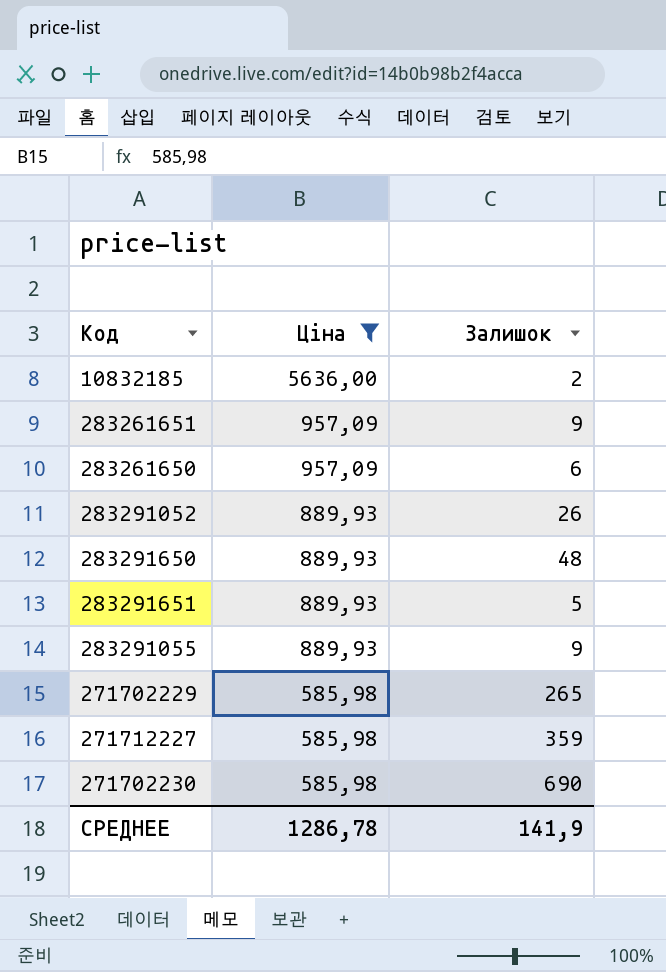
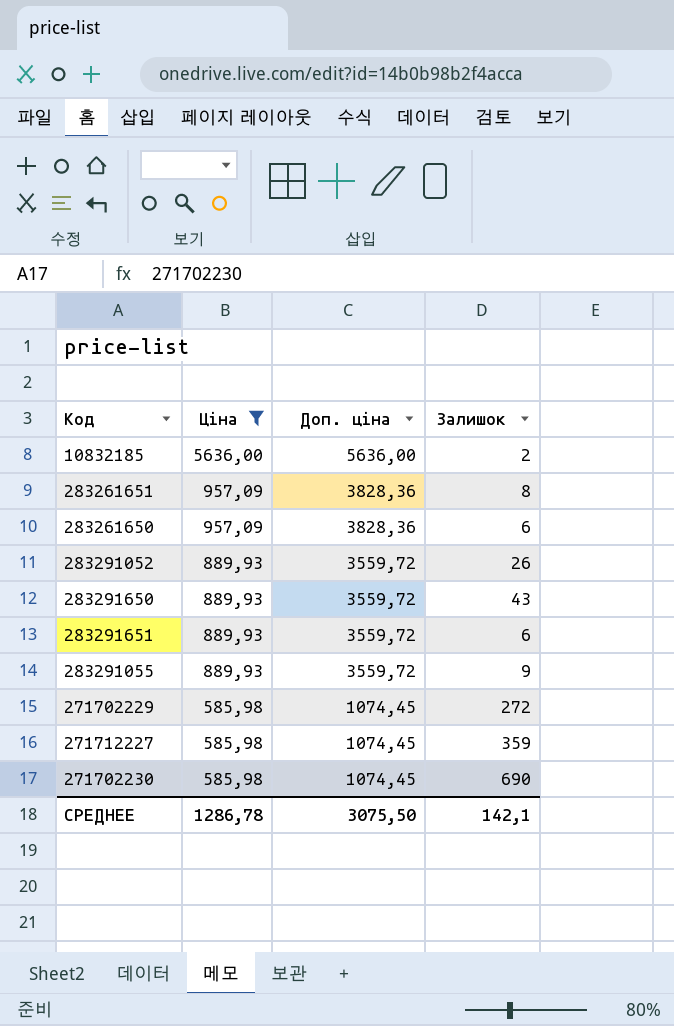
column Доп. ціна | position: none -> 3
283261651 | Залишок: 9 -> 8
283291650 | Залишок: 48 -> 43
283291651 | Залишок: 5 -> 6
271702229 | Залишок: 265 -> 272
СРЕДНЕЕ | Залишок: 141,9 -> 142,1

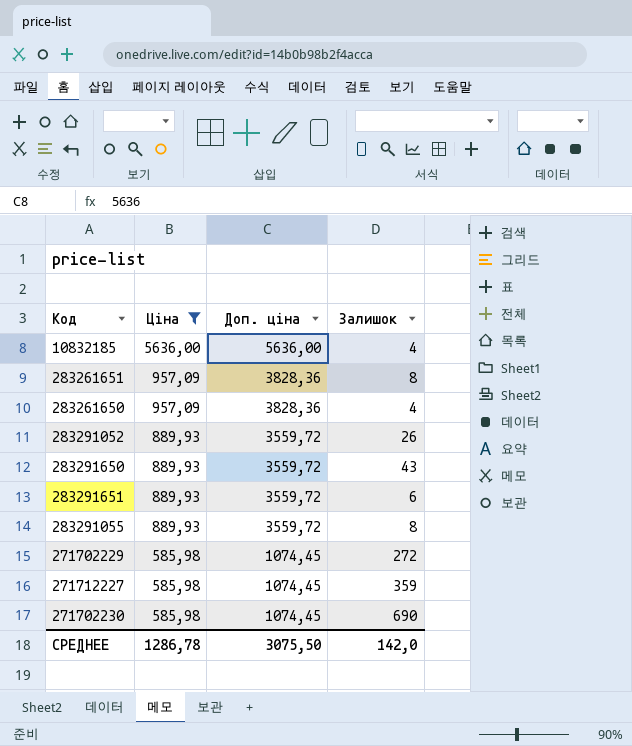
10832185 | Залишок: 2 -> 4
283261650 | Залишок: 6 -> 4
283291055 | Залишок: 9 -> 8
СРЕДНЕЕ | Залишок: 142,1 -> 142,0

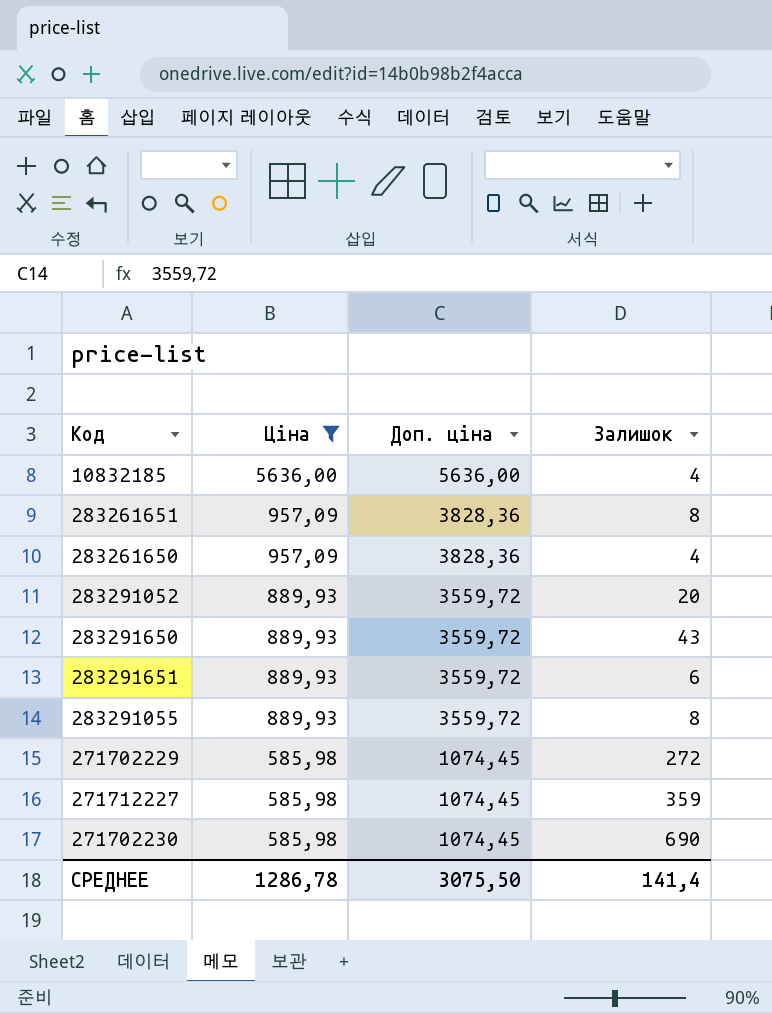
283291052 | Залишок: 26 -> 20
СРЕДНЕЕ | Залишок: 142,0 -> 141,4

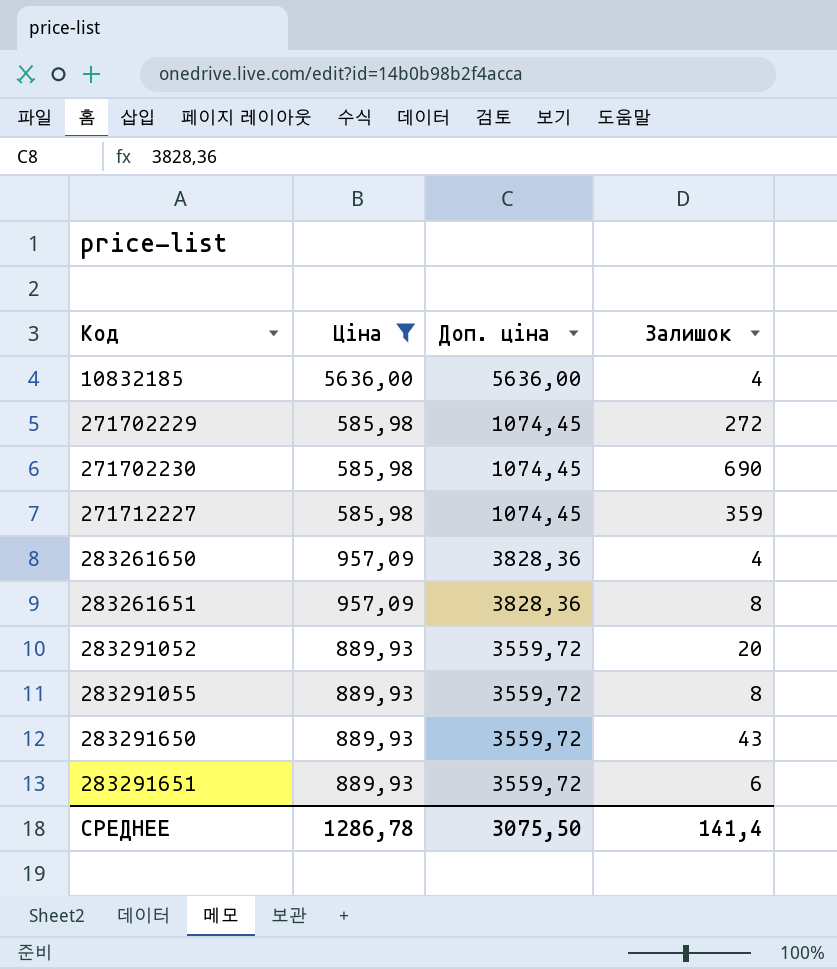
row order: Ціна descending -> Код ascending

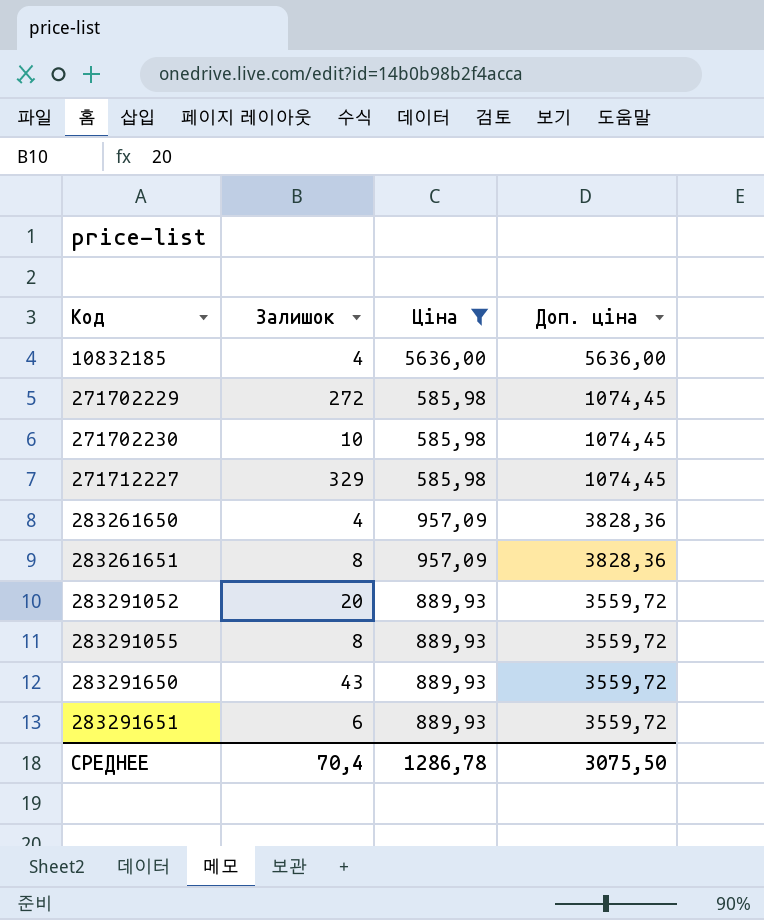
column Залишок | position: 4 -> 2
271702230 | Залишок: 690 -> 10
271712227 | Залишок: 359 -> 329
СРЕДНЕЕ | Залишок: 141,4 -> 70,4

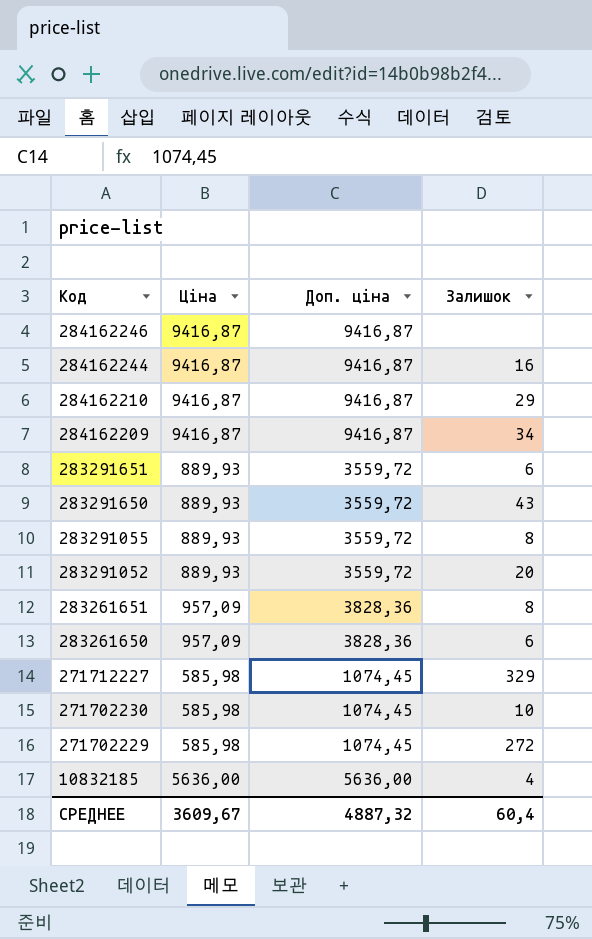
filter: Ціна != 9416,87 -> none
row order: Код ascending -> Код descending
column Залишок | position: 2 -> 4
283261650 | Залишок: 4 -> 6
СРЕДНЕЕ | Ціна: 1286,78 -> 3609,67
СРЕДНЕЕ | Доп. ціна: 3075,50 -> 4887,32
СРЕДНЕЕ | Залишок: 70,4 -> 60,4

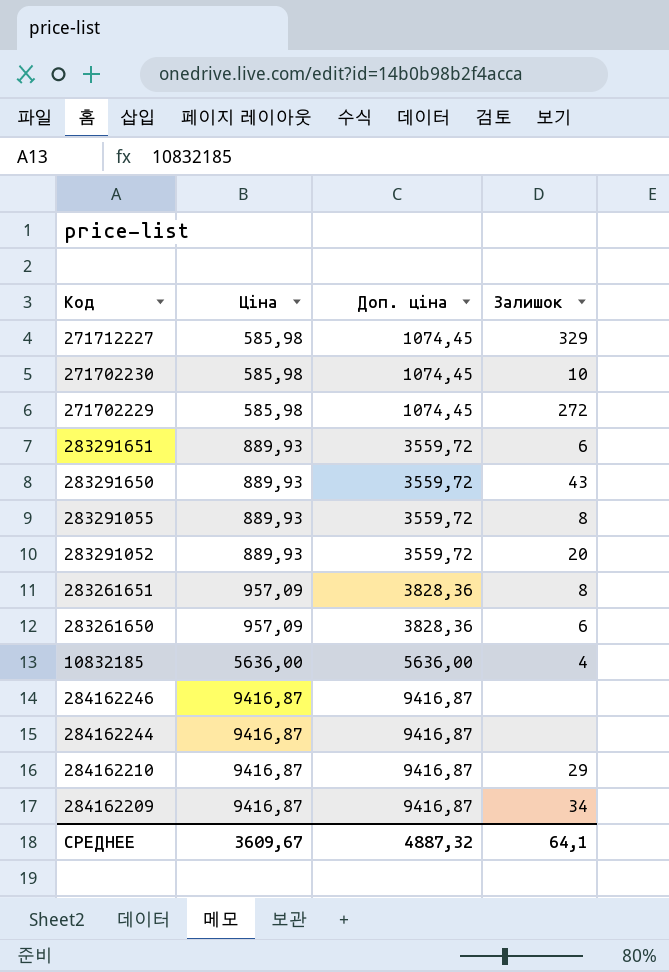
row order: Код descending -> Ціна ascending
284162244 | Залишок: 16 -> none
СРЕДНЕЕ | Залишок: 60,4 -> 64,1

